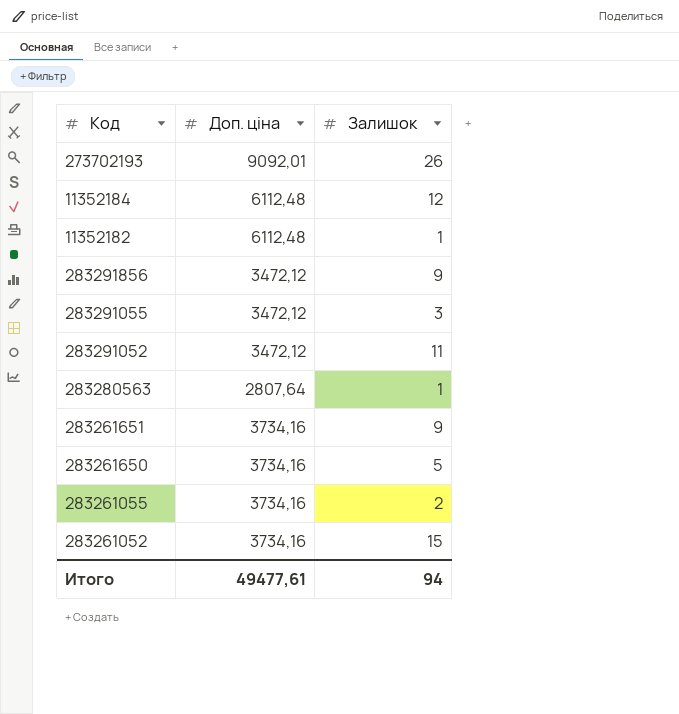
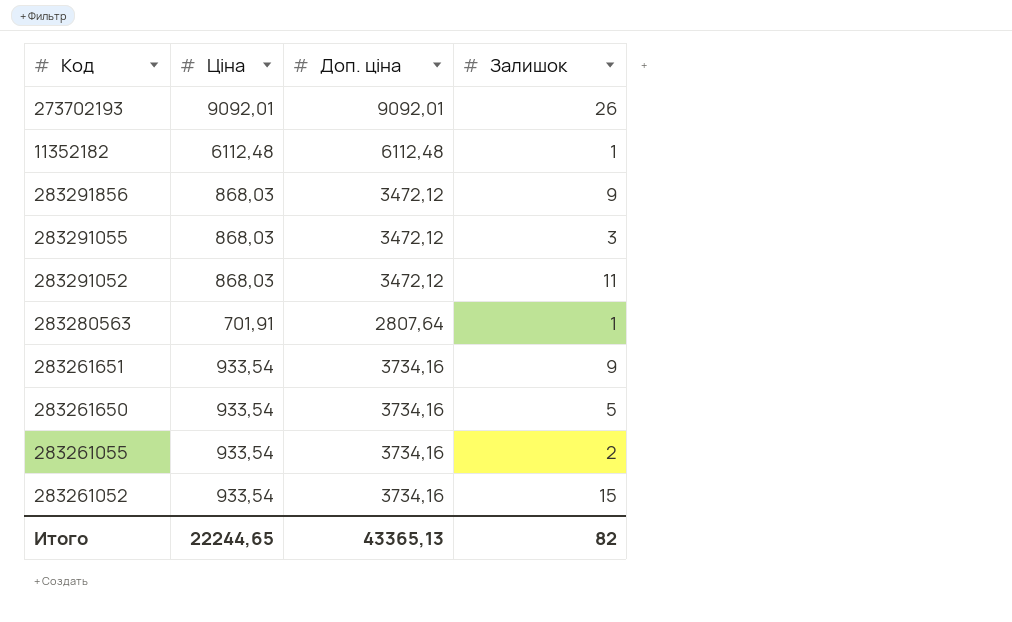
column Ціна | position: none -> 2
row 11352184: 6112,48 | 12 -> none
Итого | Доп. ціна: 49477,61 -> 43365,13
Итого | Залишок: 94 -> 82

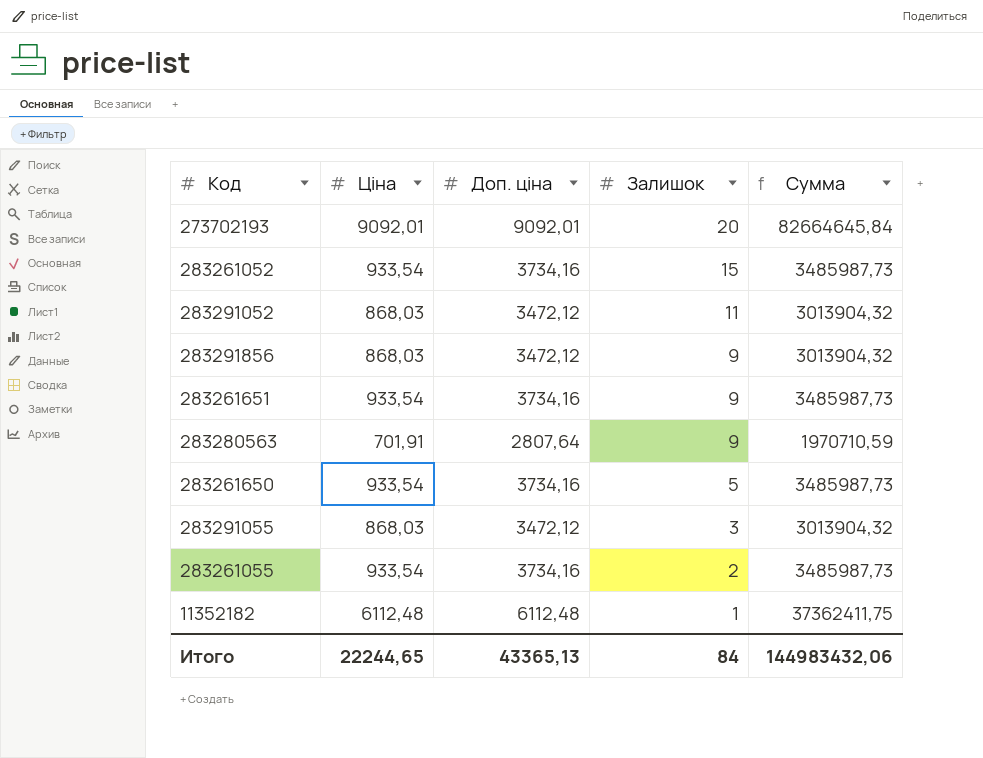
row order: none -> Залишок descending
column Сумма | formula: none -> [Ціна] * [Доп. ціна]
273702193 | Залишок: 26 -> 20
283280563 | Залишок: 1 -> 9
Итого | Залишок: 82 -> 84

